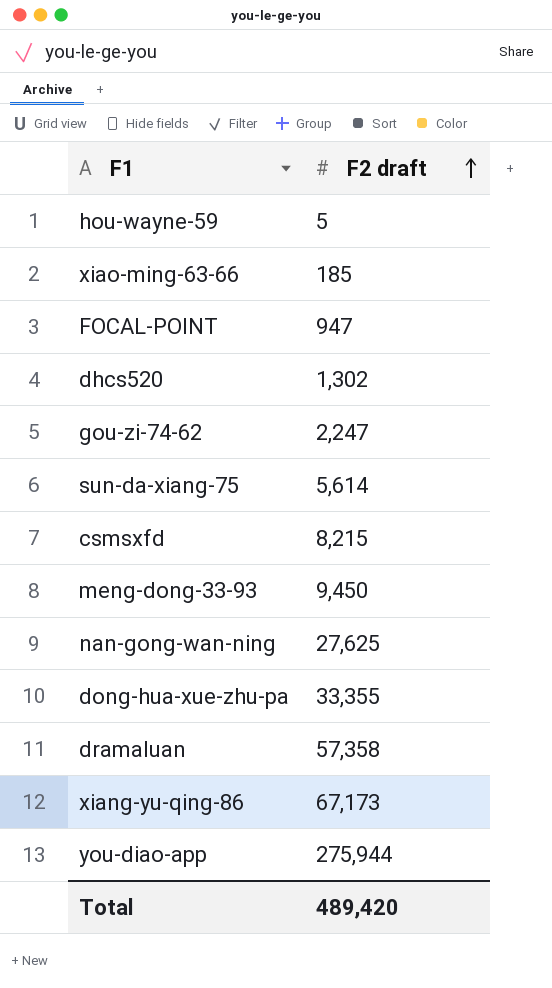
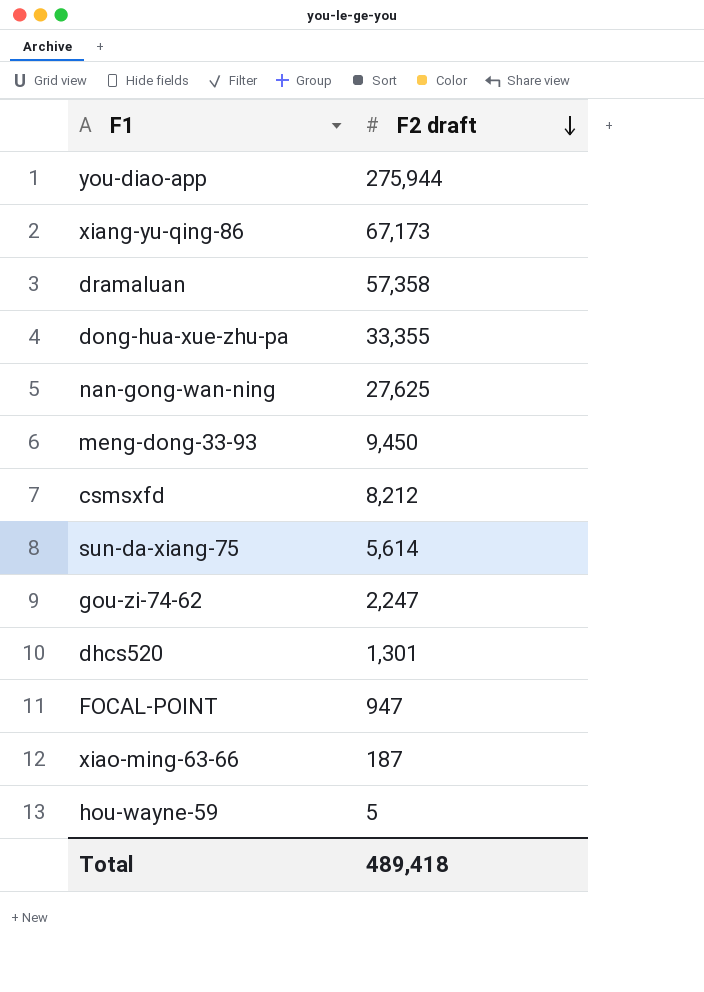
row order: F2 draft ascending -> F2 draft descending
csmsxfd | F2 draft: 8,215 -> 8,212
dhcs520 | F2 draft: 1,302 -> 1,301
xiao-ming-63-66 | F2 draft: 185 -> 187
Total | F2 draft: 489,420 -> 489,418

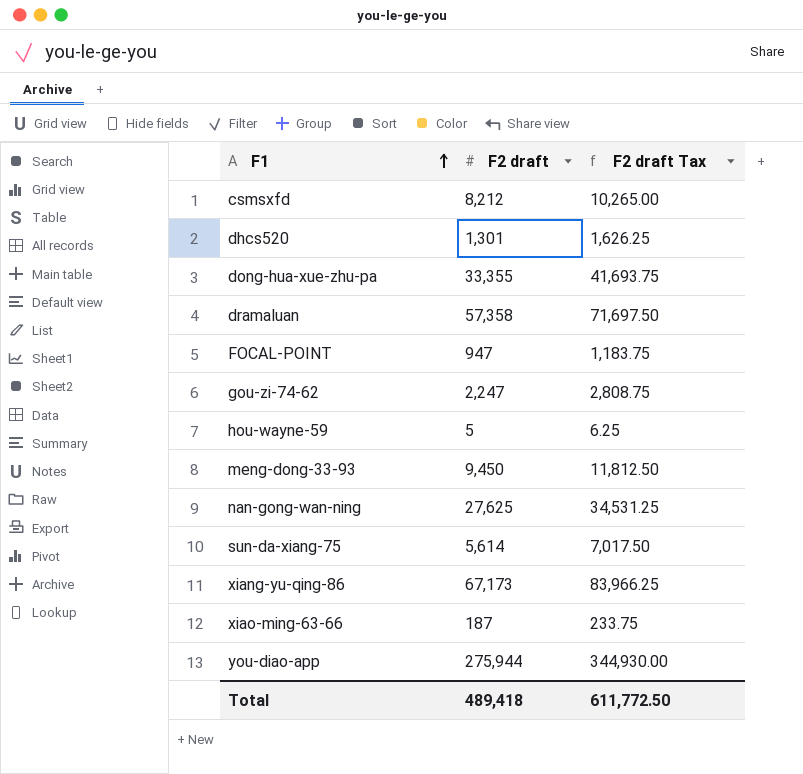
row order: F2 draft descending -> F1 ascending
column F2 draft Tax | formula: none -> [F2 draft] * 1.25

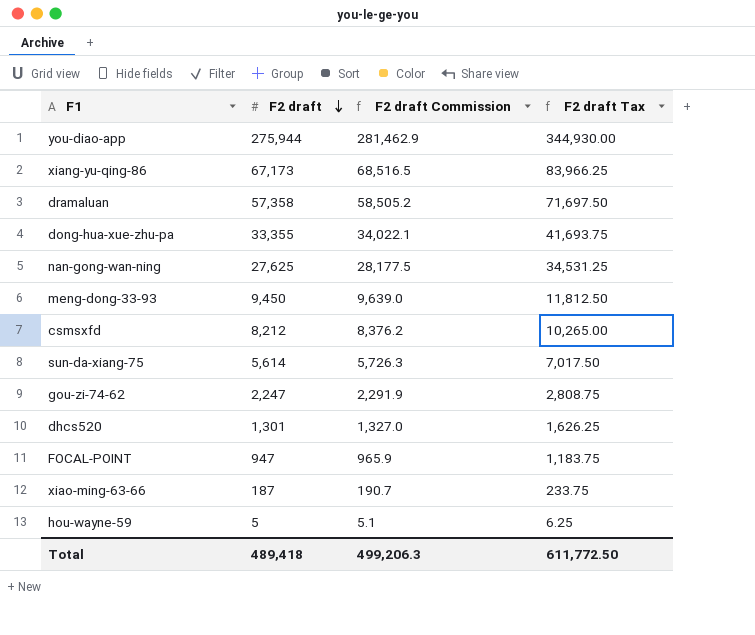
row order: F1 ascending -> F2 draft descending
column F2 draft Commission | formula: none -> [F2 draft] * 1.02

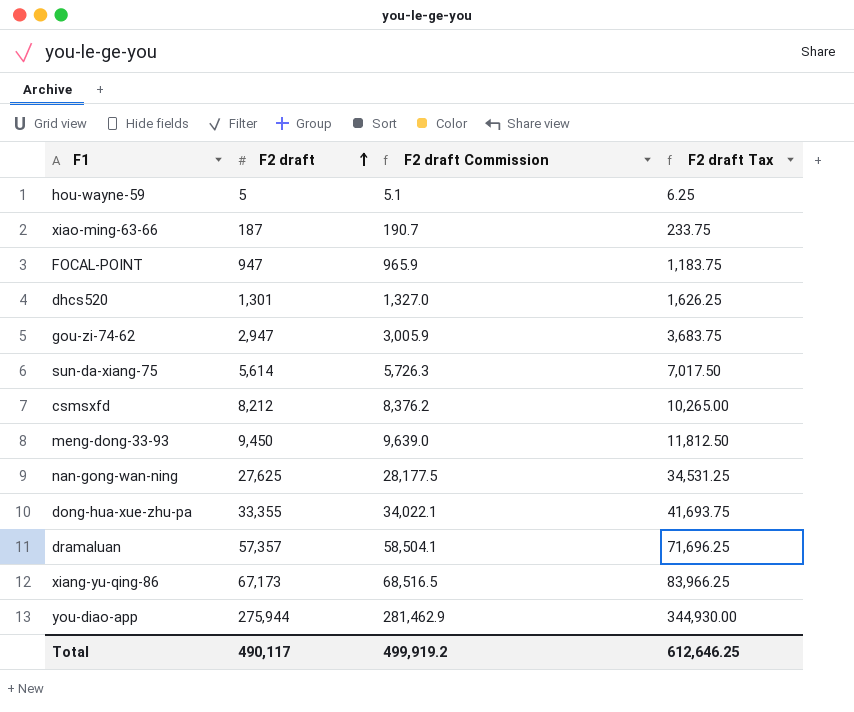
row order: F2 draft descending -> F2 draft ascending
gou-zi-74-62 | F2 draft: 2,247 -> 2,947
gou-zi-74-62 | F2 draft Commission: 2,291.9 -> 3,005.9
gou-zi-74-62 | F2 draft Tax: 2,808.75 -> 3,683.75
dramaluan | F2 draft: 57,358 -> 57,357
dramaluan | F2 draft Commission: 58,505.2 -> 58,504.1
dramaluan | F2 draft Tax: 71,697.50 -> 71,696.25
Total | F2 draft: 489,418 -> 490,117
Total | F2 draft Commission: 499,206.3 -> 499,919.2
Total | F2 draft Tax: 611,772.50 -> 612,646.25

